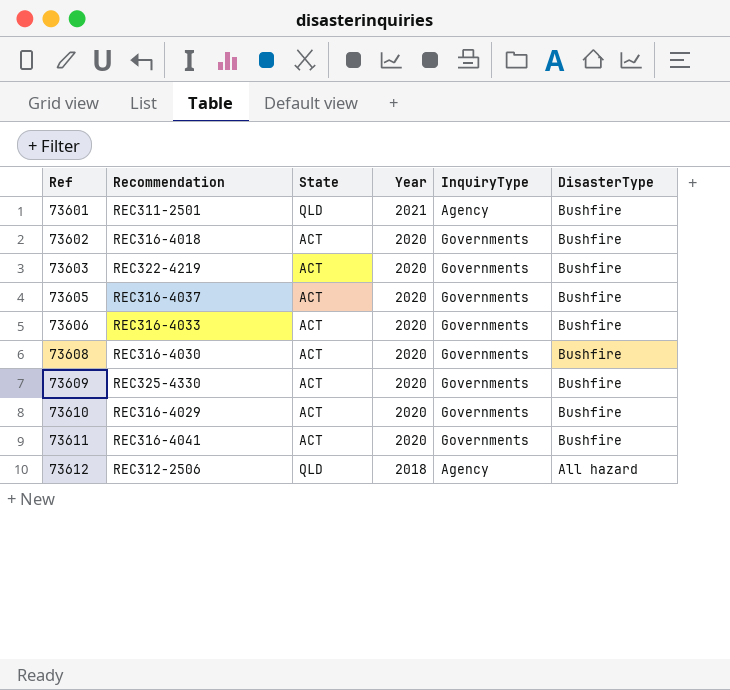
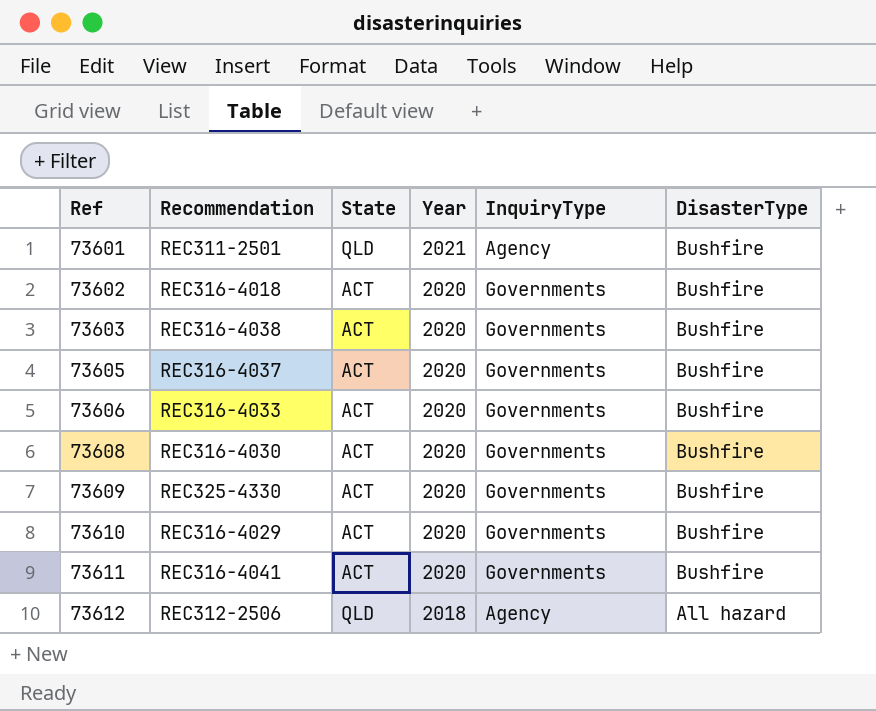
73603 | Recommendation: REC322-4219 -> REC316-4038

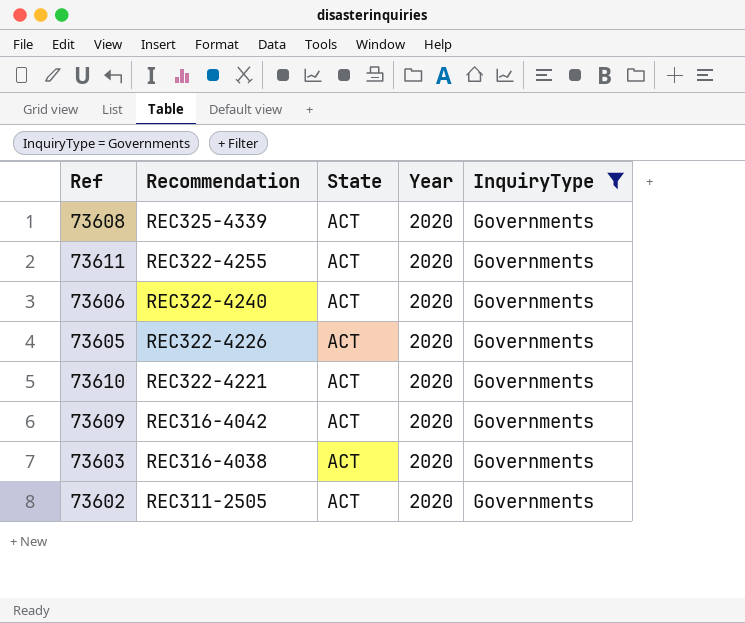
filter: none -> InquiryType = Governments
row order: Ref ascending -> Recommendation descending
column DisasterType | position: 6 -> none
73608 | Recommendation: REC316-4030 -> REC325-4339
73611 | Recommendation: REC316-4041 -> REC322-4255
73606 | Recommendation: REC316-4033 -> REC322-4240
73605 | Recommendation: REC316-4037 -> REC322-4226
73610 | Recommendation: REC316-4029 -> REC322-4221
73609 | Recommendation: REC325-4330 -> REC316-4042
73602 | Recommendation: REC316-4018 -> REC311-2505

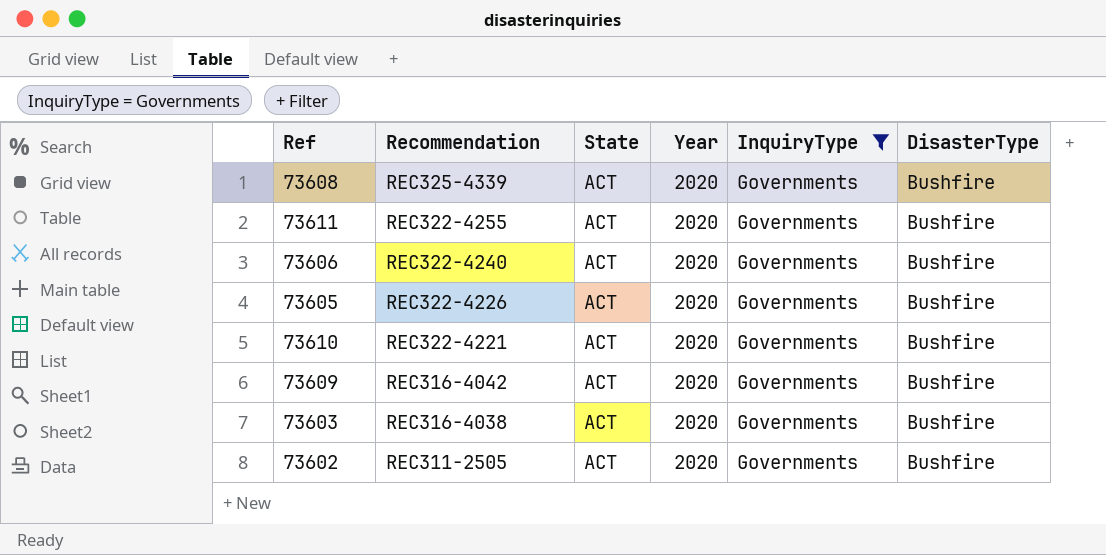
column DisasterType | position: none -> 6

